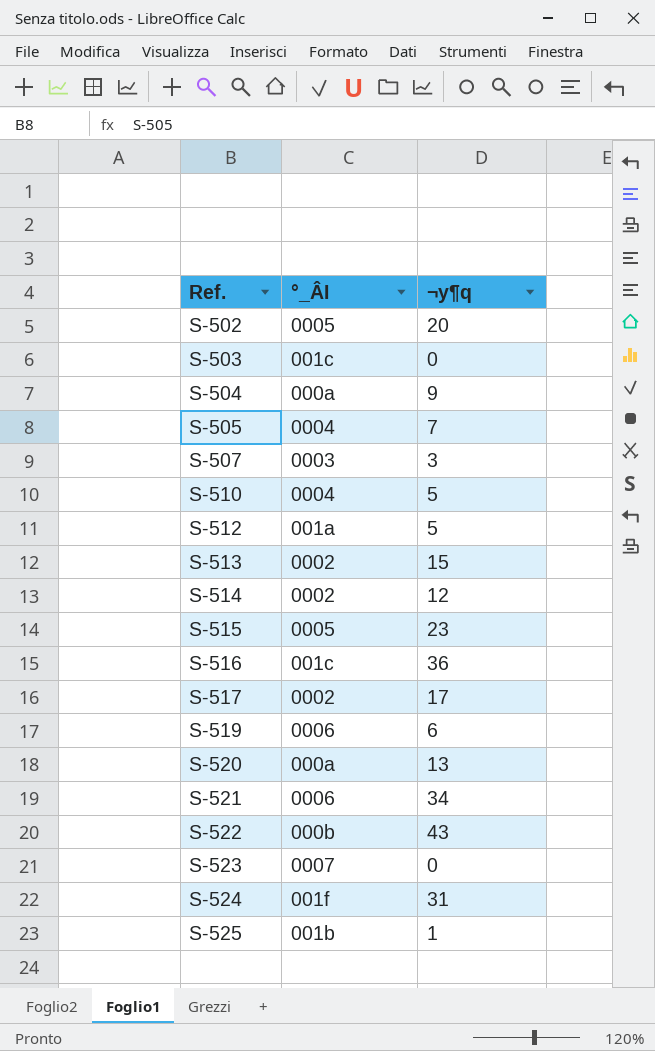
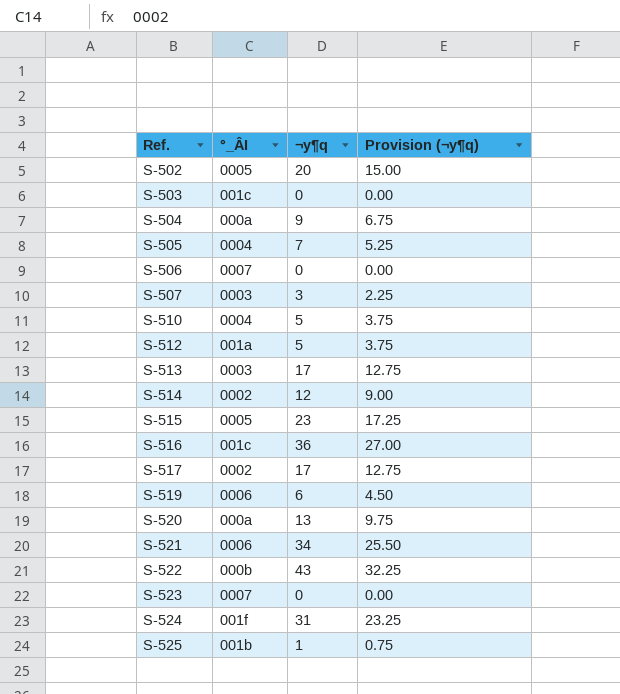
column Provision (¬y¶q) | formula: none -> [¬y¶q] * 0.75
row S-506: none -> 0007 | 0 | 0.00
S-513 | °_ÂI: 0002 -> 0003
S-513 | ¬y¶q: 15 -> 17

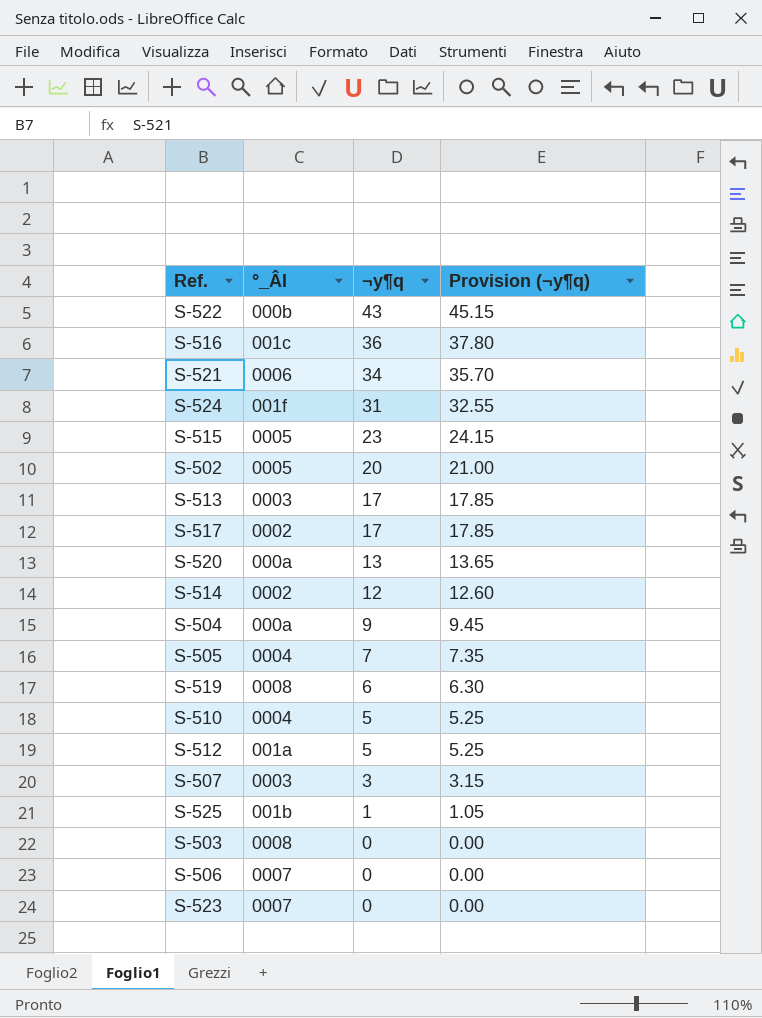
row order: Ref. ascending -> ¬y¶q descending
column Provision (¬y¶q) | formula: [¬y¶q] * 0.75 -> [¬y¶q] * 1.05
S-519 | °_ÂI: 0006 -> 0008
S-503 | °_ÂI: 001c -> 0008

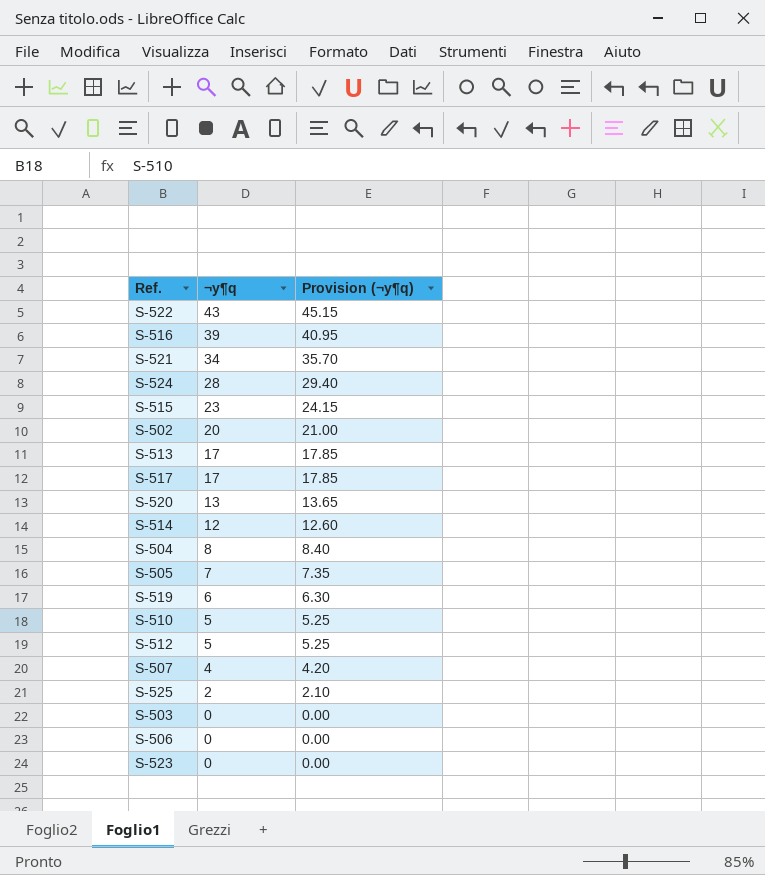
column °_ÂI | position: 2 -> none
S-516 | ¬y¶q: 36 -> 39
S-516 | Provision (¬y¶q): 37.80 -> 40.95
S-524 | ¬y¶q: 31 -> 28
S-524 | Provision (¬y¶q): 32.55 -> 29.40
S-504 | ¬y¶q: 9 -> 8
S-504 | Provision (¬y¶q): 9.45 -> 8.40
S-507 | ¬y¶q: 3 -> 4
S-507 | Provision (¬y¶q): 3.15 -> 4.20
S-525 | ¬y¶q: 1 -> 2
S-525 | Provision (¬y¶q): 1.05 -> 2.10

